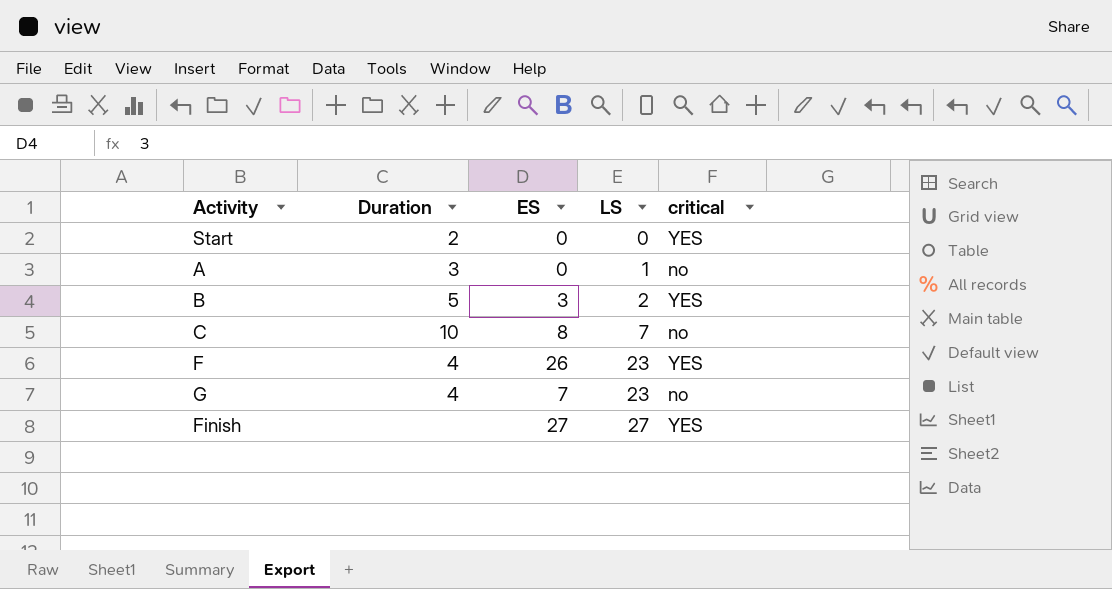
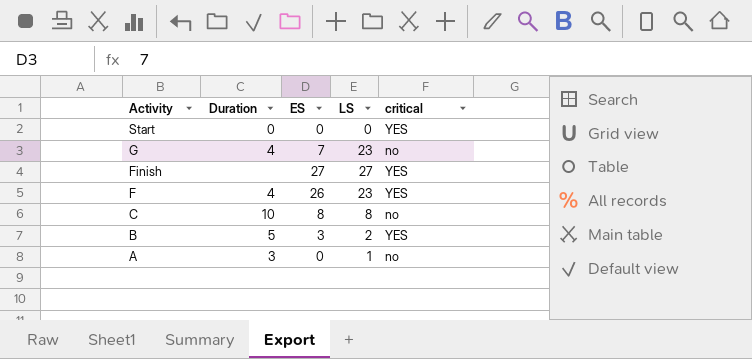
row order: LS ascending -> Activity descending
Start | Duration: 2 -> 0
C | LS: 7 -> 8

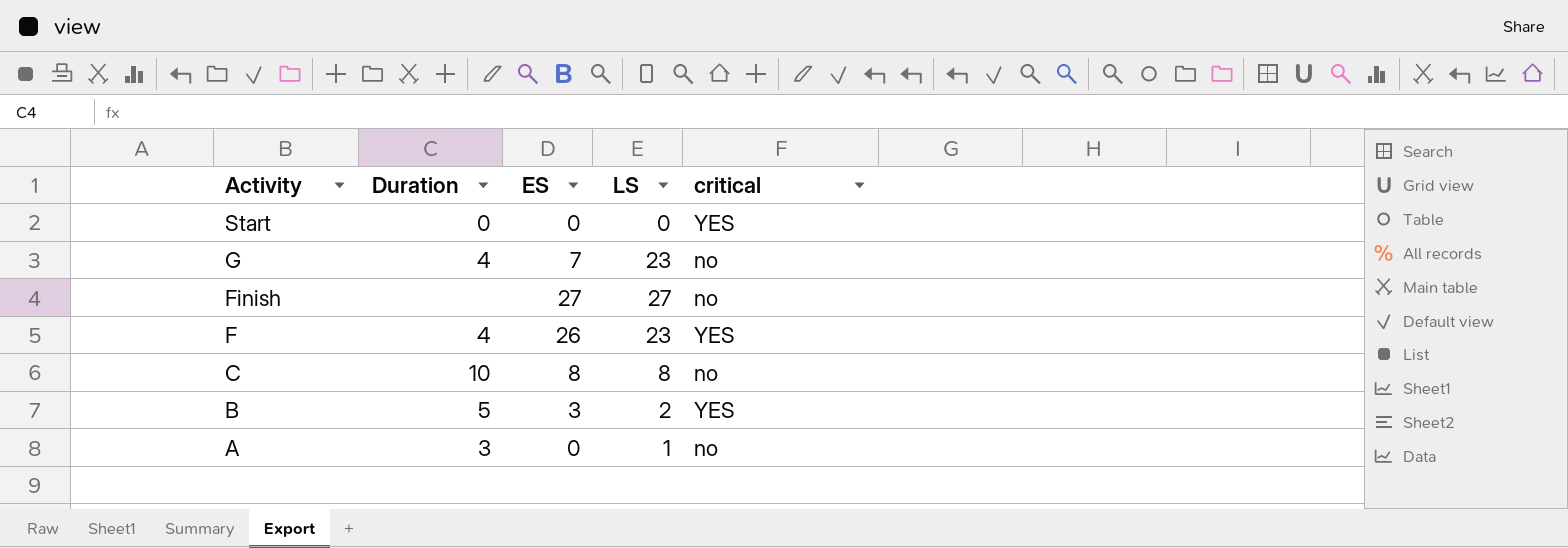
Finish | critical: YES -> no

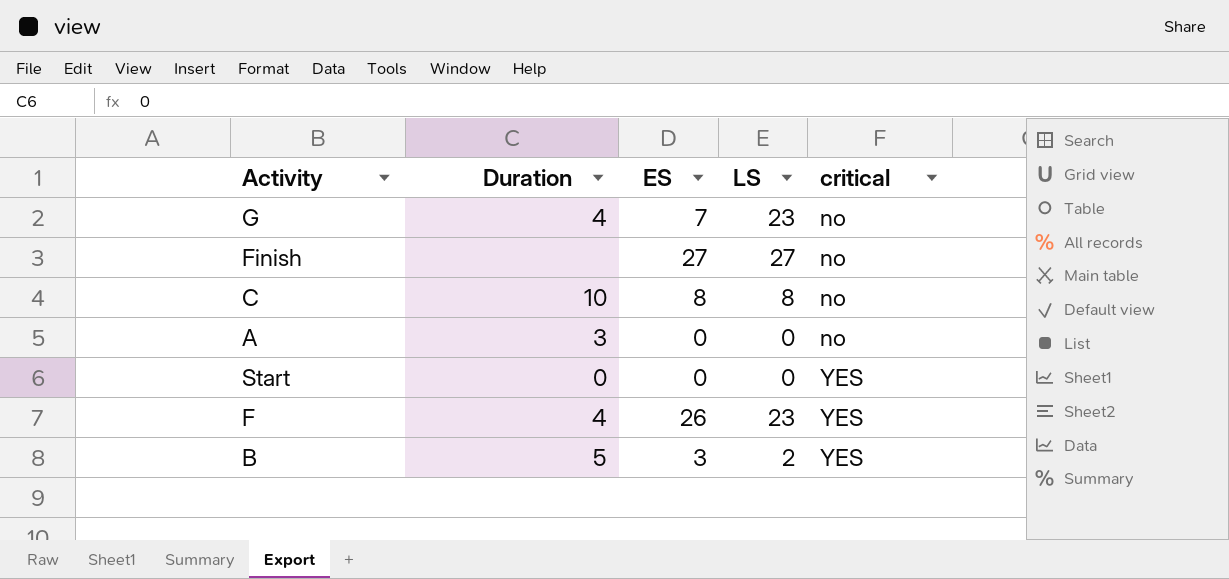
row order: Activity descending -> critical ascending
A | LS: 1 -> 0

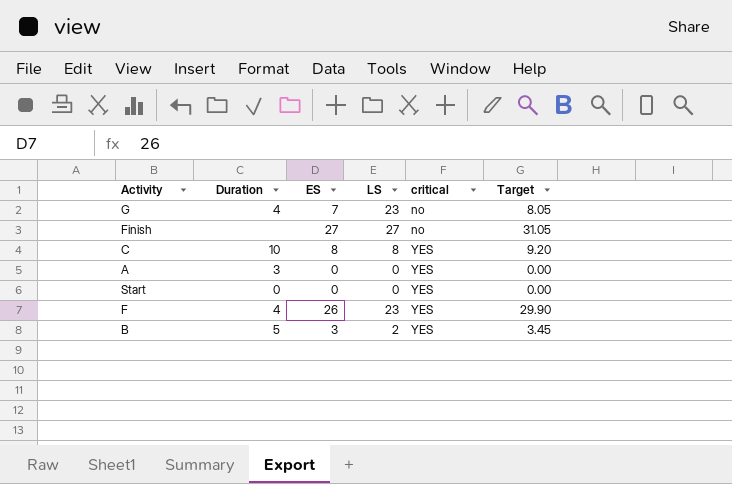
column Target | formula: none -> [ES] * 1.15
C | critical: no -> YES
A | critical: no -> YES

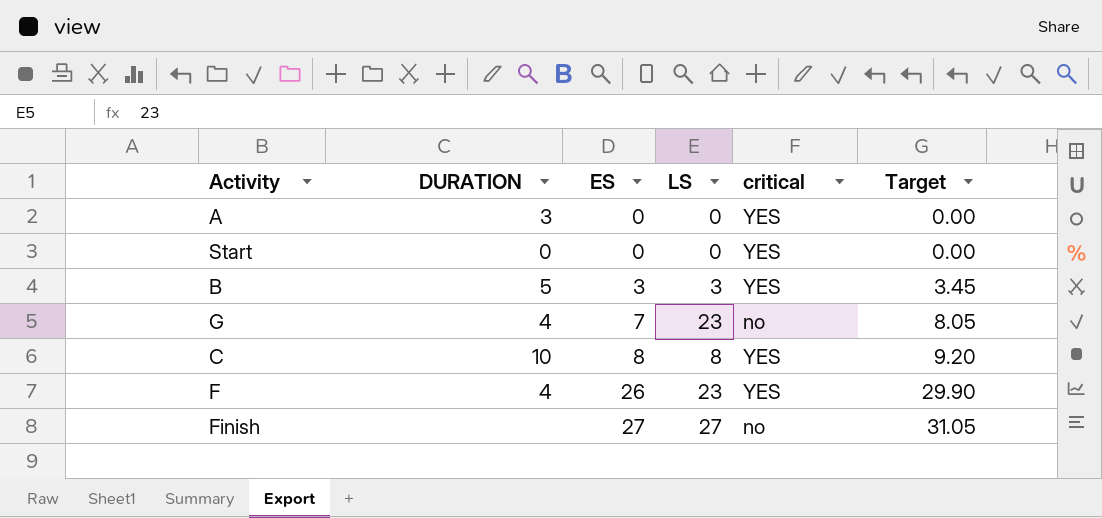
row order: critical ascending -> ES ascending
column name: Duration -> DURATION
B | LS: 2 -> 3

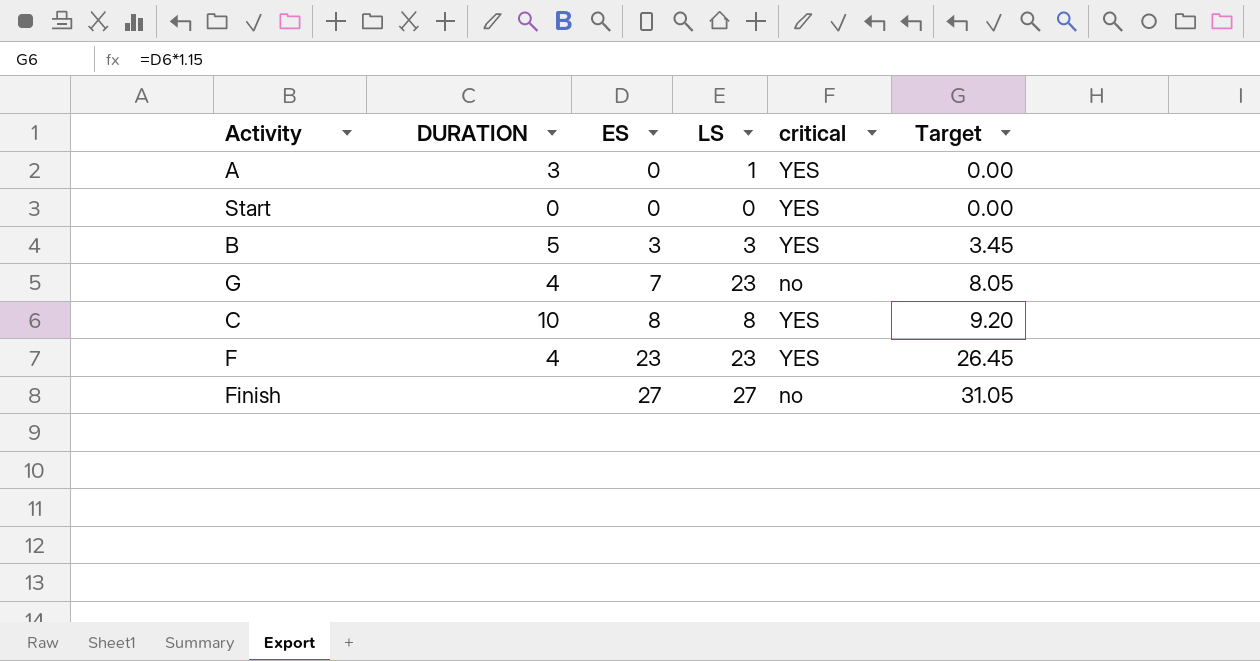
A | LS: 0 -> 1
F | ES: 26 -> 23
F | Target: 29.90 -> 26.45

